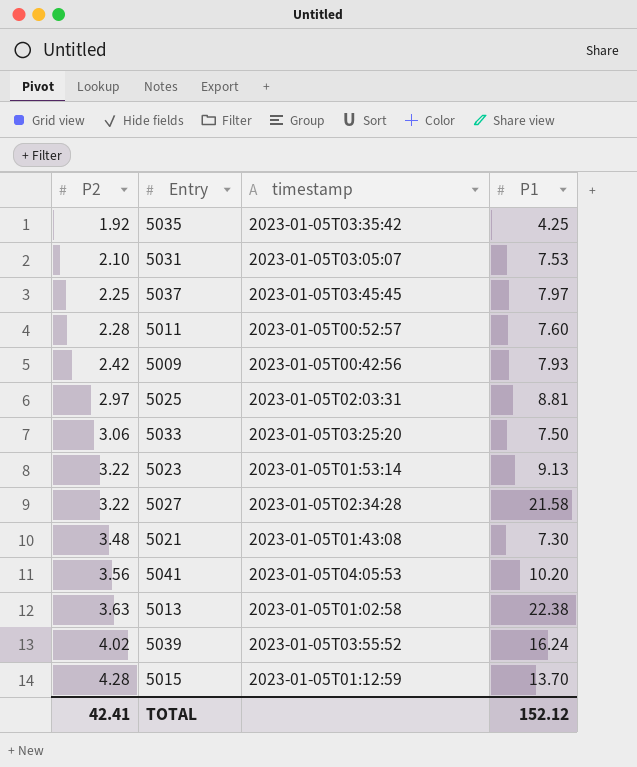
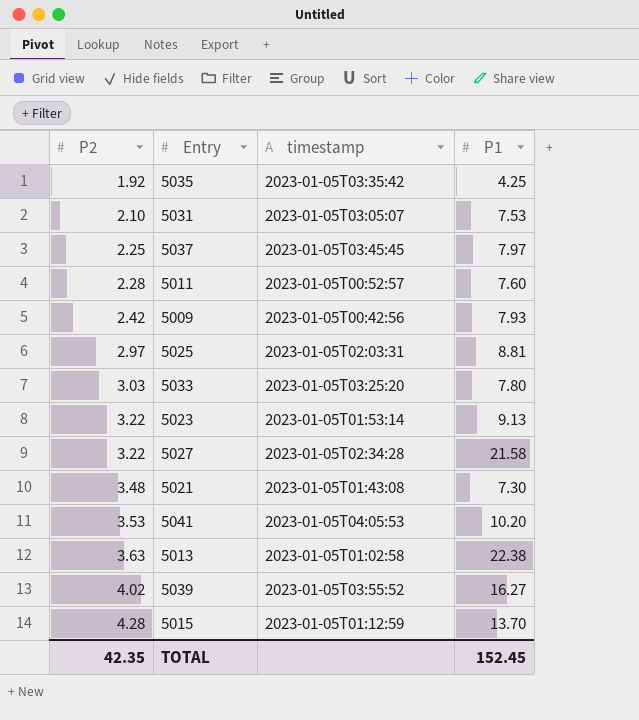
5033 | P2: 3.06 -> 3.03
5033 | P1: 7.50 -> 7.80
5041 | P2: 3.56 -> 3.53
5039 | P1: 16.24 -> 16.27
TOTAL | P2: 42.41 -> 42.35
TOTAL | P1: 152.12 -> 152.45

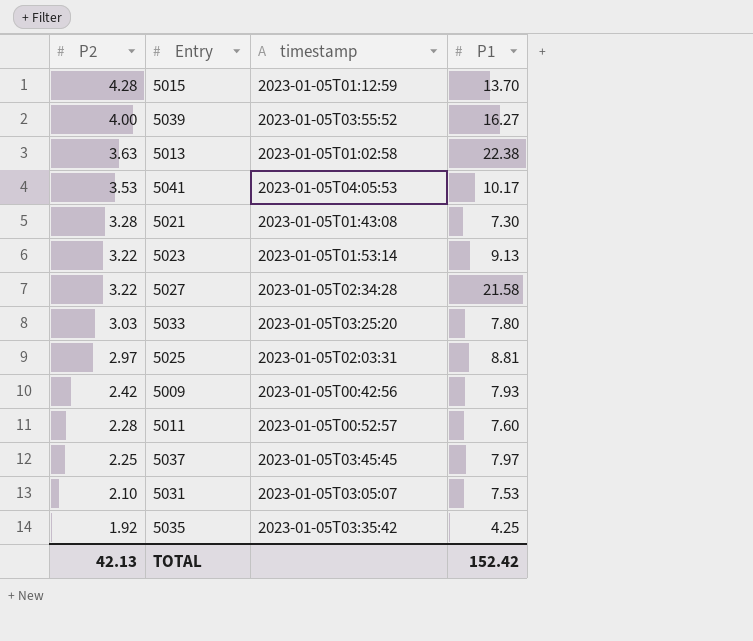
row order: P2 ascending -> P2 descending
5039 | P2: 4.02 -> 4.00
5041 | P1: 10.20 -> 10.17
5021 | P2: 3.48 -> 3.28
TOTAL | P2: 42.35 -> 42.13
TOTAL | P1: 152.45 -> 152.42

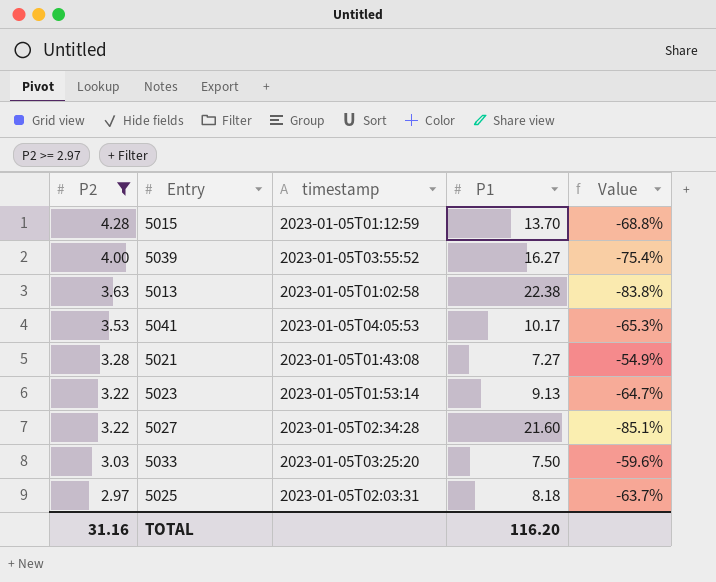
filter: none -> P2 >= 2.97
column Value | formula: none -> ([P2] - [P1]) / [P1]
5021 | P1: 7.30 -> 7.27
5027 | P1: 21.58 -> 21.60
5033 | P1: 7.80 -> 7.50
5025 | P1: 8.81 -> 8.18
TOTAL | P2: 42.13 -> 31.16
TOTAL | P1: 152.42 -> 116.20

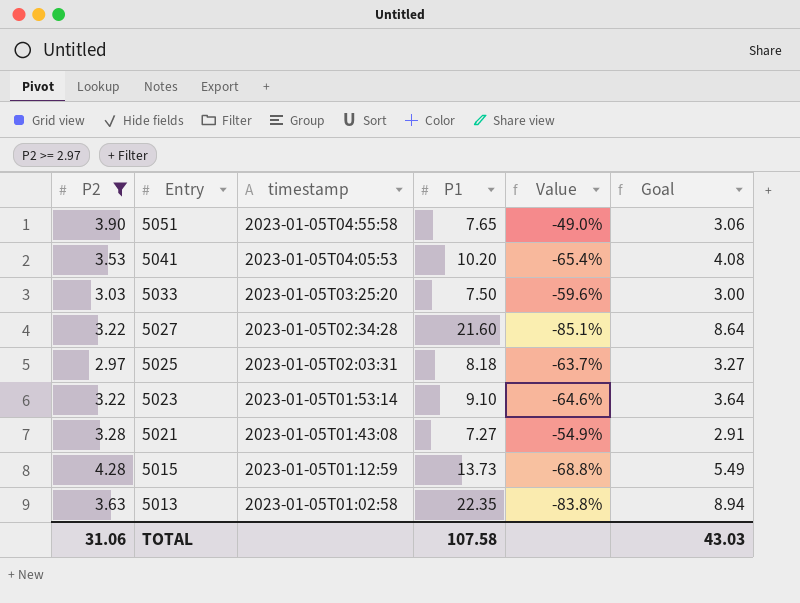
row order: P2 descending -> Entry descending
column Goal | formula: none -> [P1] * 0.4
row 5039: 4.00 | 2023-01-05T03:55:52 | 16.27 | -75.4% -> none
row 5051: none -> 3.90 | 2023-01-05T04:55:58 | 7.65 | -49.0% | 3.06
5041 | P1: 10.17 -> 10.20
5041 | Value: -65.3% -> -65.4%
5023 | P1: 9.13 -> 9.10
5023 | Value: -64.7% -> -64.6%
5015 | P1: 13.70 -> 13.73
5013 | P1: 22.38 -> 22.35
TOTAL | P2: 31.16 -> 31.06
TOTAL | P1: 116.20 -> 107.58

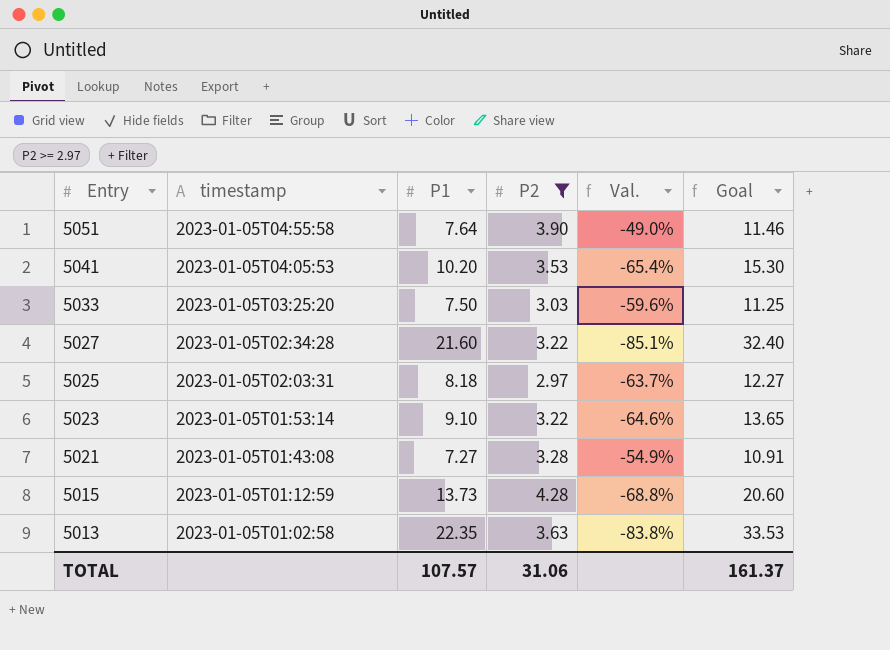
column P2 | position: 1 -> 4
column name: Value -> Val.
column Goal | formula: [P1] * 0.4 -> [P1] * 1.5
5051 | P1: 7.65 -> 7.64
TOTAL | P1: 107.58 -> 107.57
TOTAL | Goal: 43.03 -> 161.37

